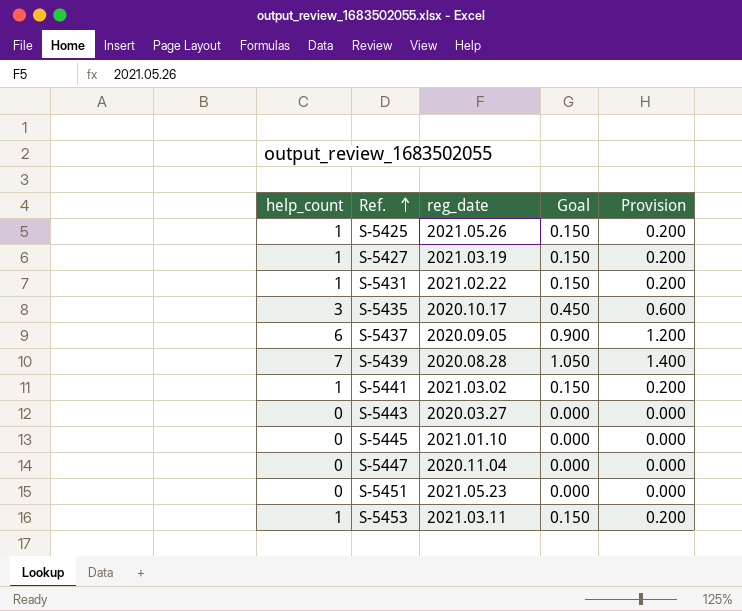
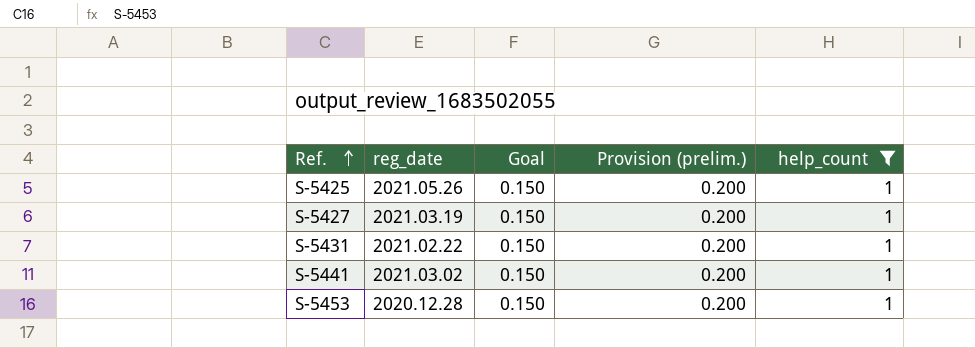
filter: none -> help_count = 1
column name: Provision -> Provision (prelim.)
column help_count | position: 1 -> 5
S-5453 | reg_date: 2021.03.11 -> 2020.12.28

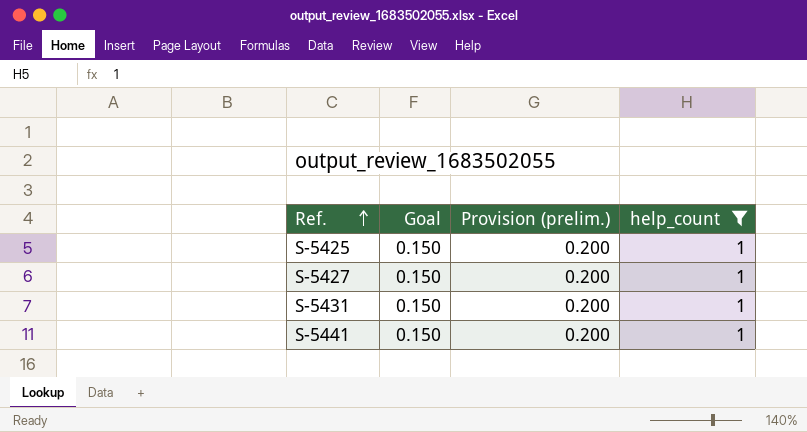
column reg_date | position: 2 -> none
row S-5453: 2020.12.28 | 0.150 | 0.200 | 1 -> none

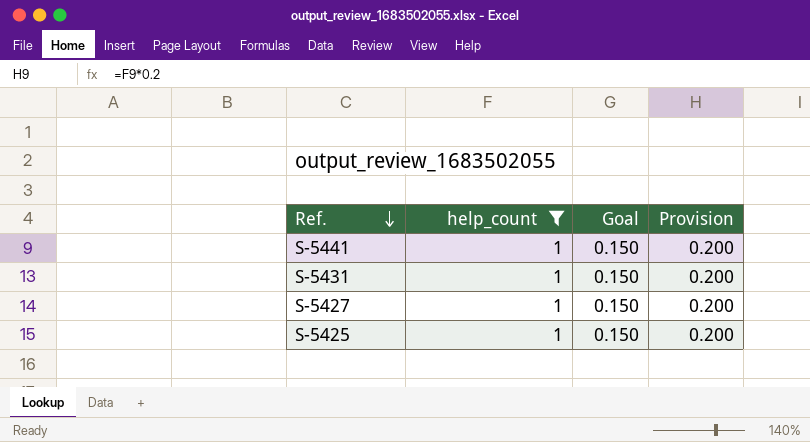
row order: Ref. ascending -> Ref. descending
column help_count | position: 4 -> 2
column name: Provision (prelim.) -> Provision

